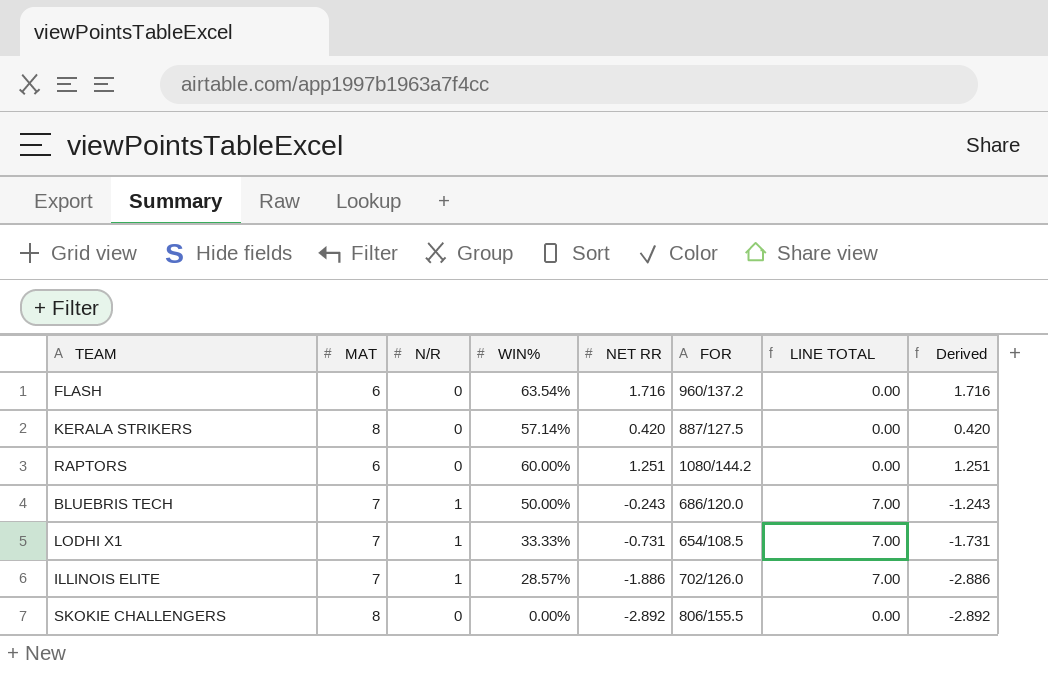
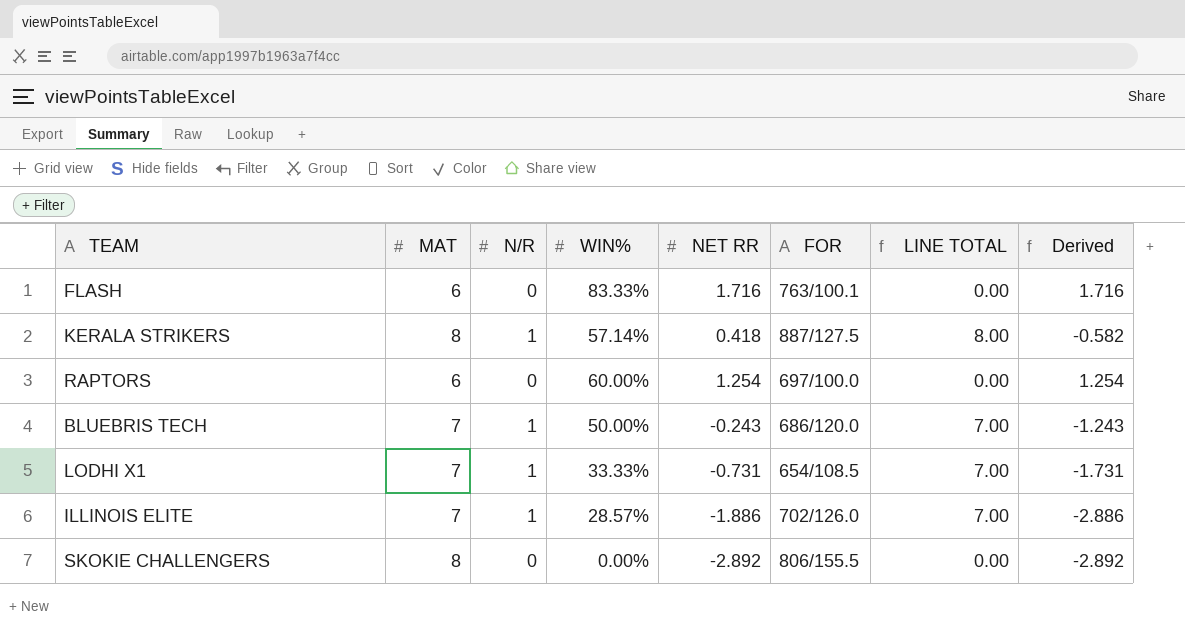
FLASH | WIN%: 63.54% -> 83.33%
FLASH | FOR: 960/137.2 -> 763/100.1
KERALA STRIKERS | N/R: 0 -> 1
KERALA STRIKERS | NET RR: 0.420 -> 0.418
KERALA STRIKERS | LINE TOTAL: 0.00 -> 8.00
KERALA STRIKERS | Derived: 0.420 -> -0.582
RAPTORS | NET RR: 1.251 -> 1.254
RAPTORS | FOR: 1080/144.2 -> 697/100.0
RAPTORS | Derived: 1.251 -> 1.254

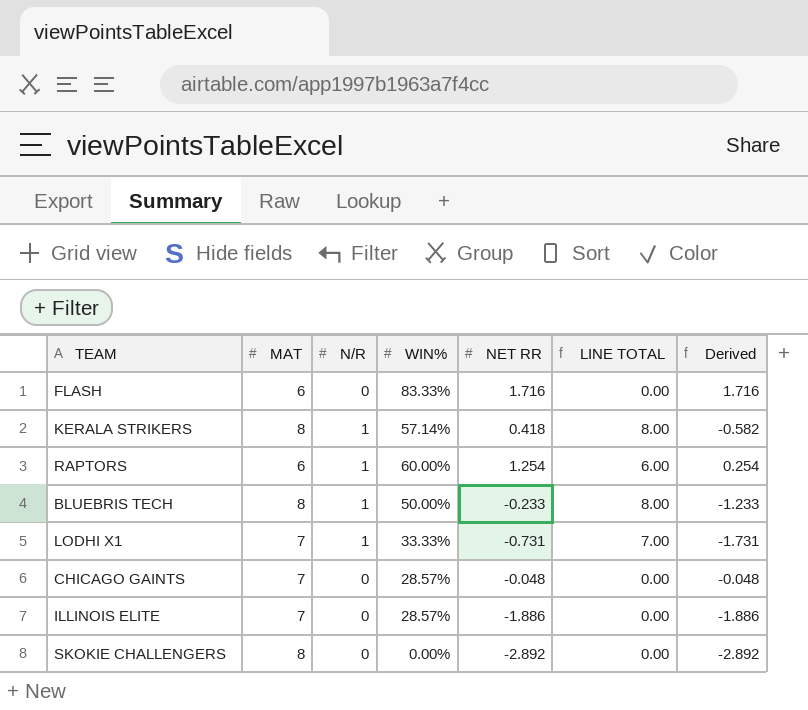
column FOR | position: 6 -> none
RAPTORS | N/R: 0 -> 1
RAPTORS | LINE TOTAL: 0.00 -> 6.00
RAPTORS | Derived: 1.254 -> 0.254
BLUEBRIS TECH | MAT: 7 -> 8
BLUEBRIS TECH | NET RR: -0.243 -> -0.233
BLUEBRIS TECH | LINE TOTAL: 7.00 -> 8.00
BLUEBRIS TECH | Derived: -1.243 -> -1.233
row CHICAGO GAINTS: none -> 7 | 0 | 28.57% | -0.048 | 0.00 | -0.048
ILLINOIS ELITE | N/R: 1 -> 0
ILLINOIS ELITE | LINE TOTAL: 7.00 -> 0.00
ILLINOIS ELITE | Derived: -2.886 -> -1.886

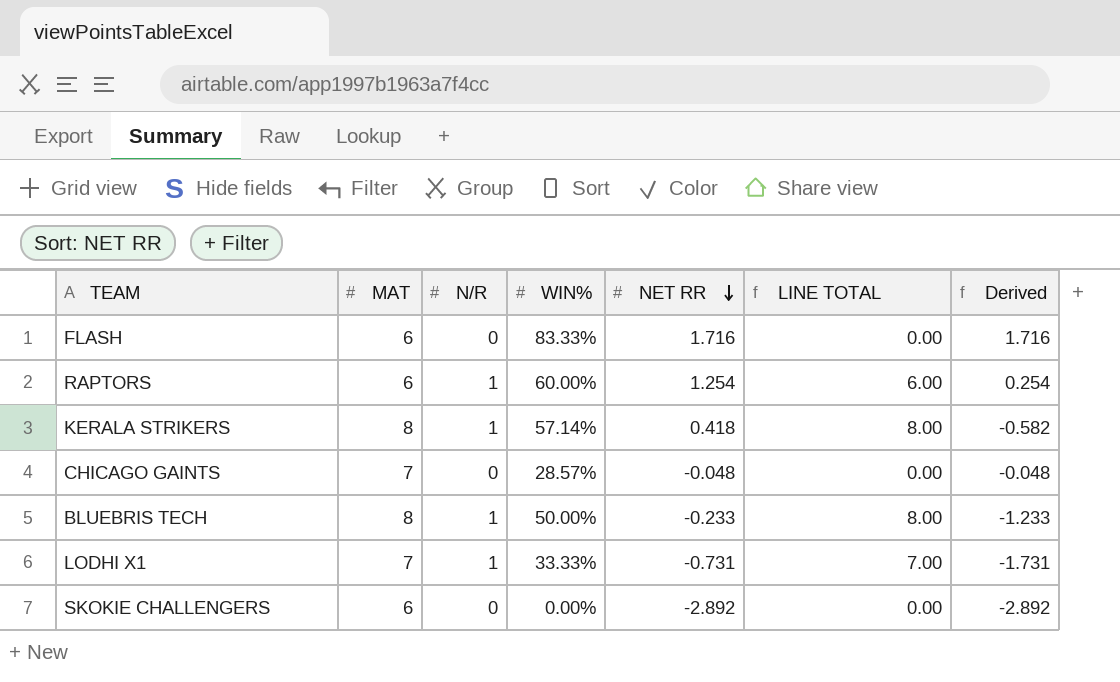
row order: none -> NET RR descending
row ILLINOIS ELITE: 7 | 0 | 28.57% | -1.886 | 0.00 | -1.886 -> none
SKOKIE CHALLENGERS | MAT: 8 -> 6

